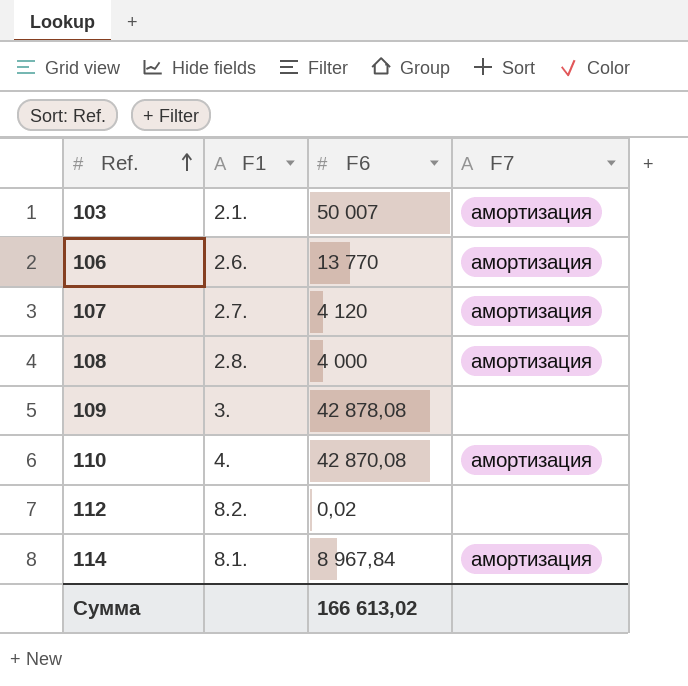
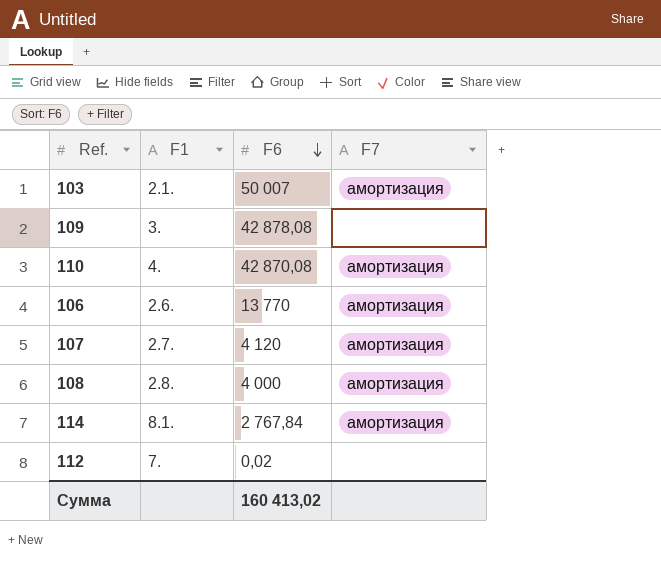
row order: Ref. ascending -> F6 descending
114 | F6: 8 967,84 -> 2 767,84
112 | F1: 8.2. -> 7.
Сумма | F6: 166 613,02 -> 160 413,02

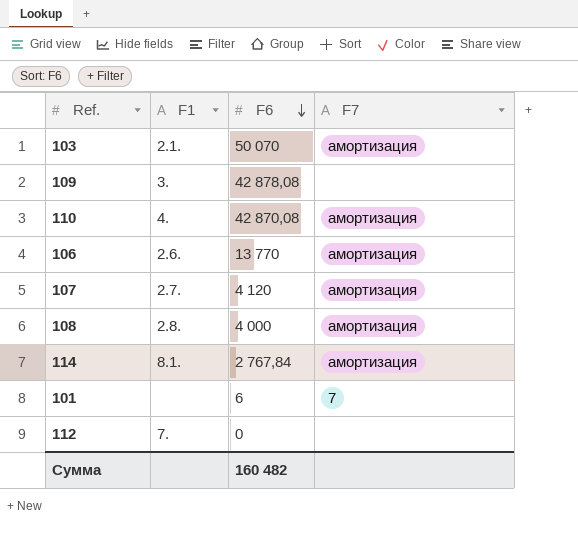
103 | F6: 50 007 -> 50 070
row 101: none -> none | 6 | 7
112 | F6: 0,02 -> 0
Сумма | F6: 160 413,02 -> 160 482

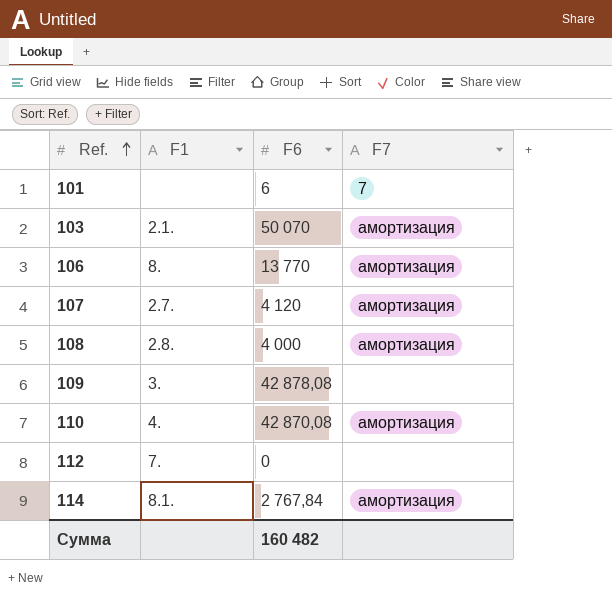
row order: F6 descending -> Ref. ascending
106 | F1: 2.6. -> 8.

